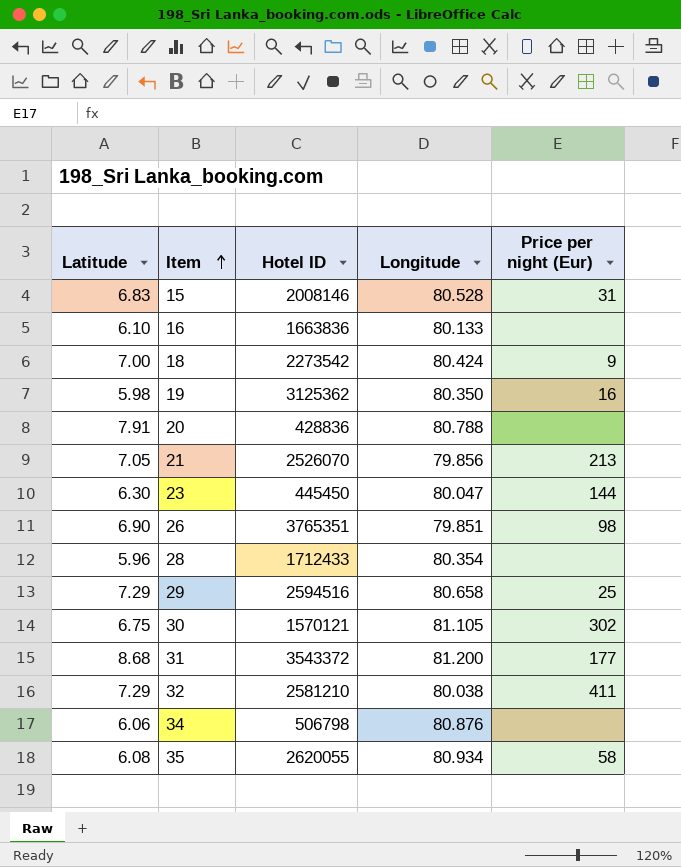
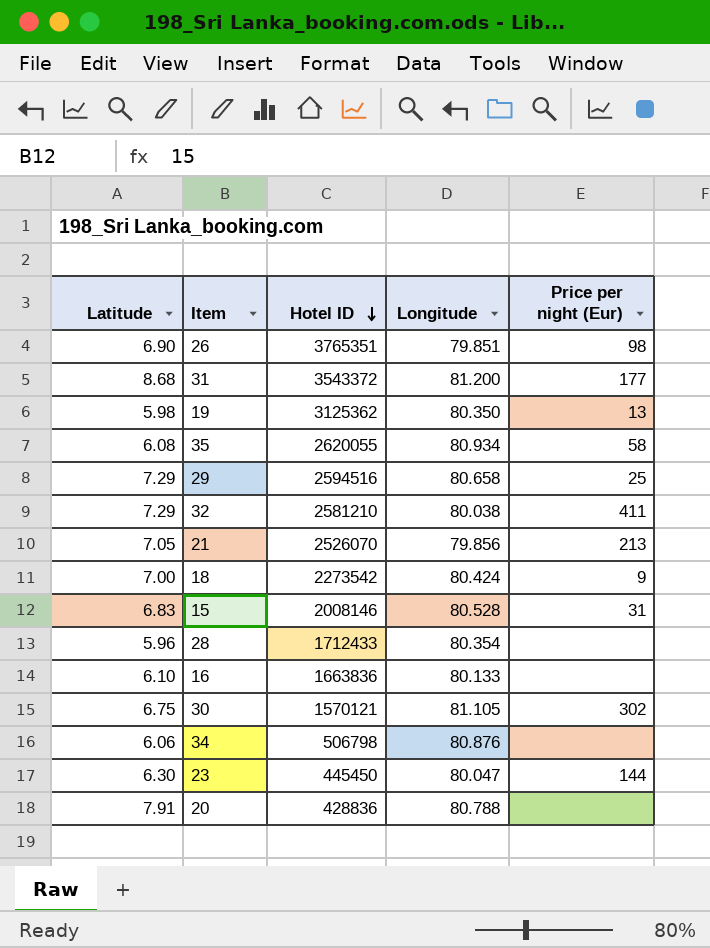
row order: Item ascending -> Hotel ID descending
19 | Price per night (Eur): 16 -> 13

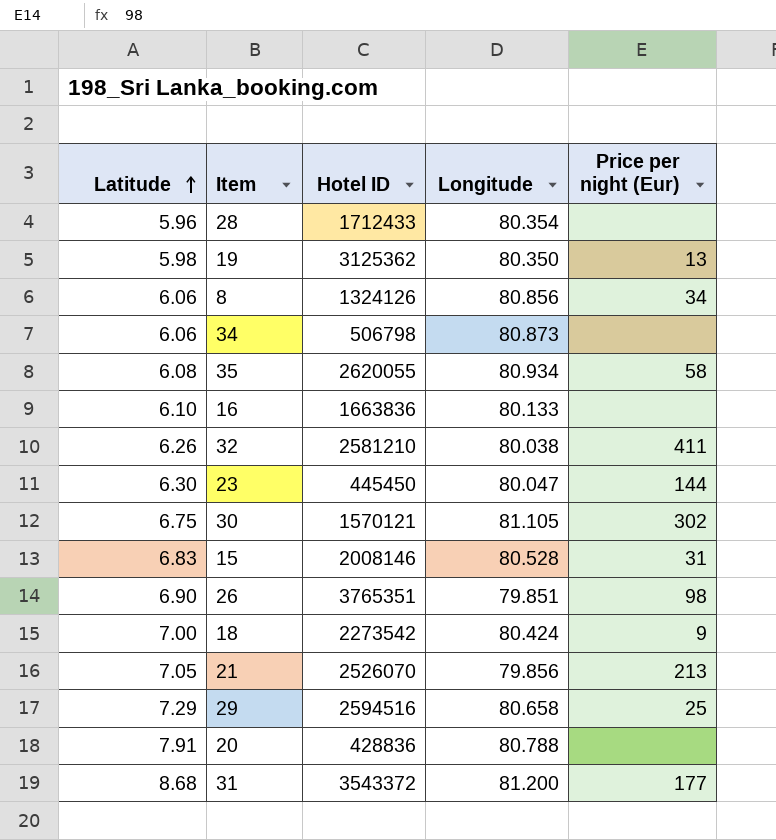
row order: Hotel ID descending -> Latitude ascending
row 8: none -> 6.06 | 1324126 | 80.856 | 34
34 | Longitude: 80.876 -> 80.873
32 | Latitude: 7.29 -> 6.26

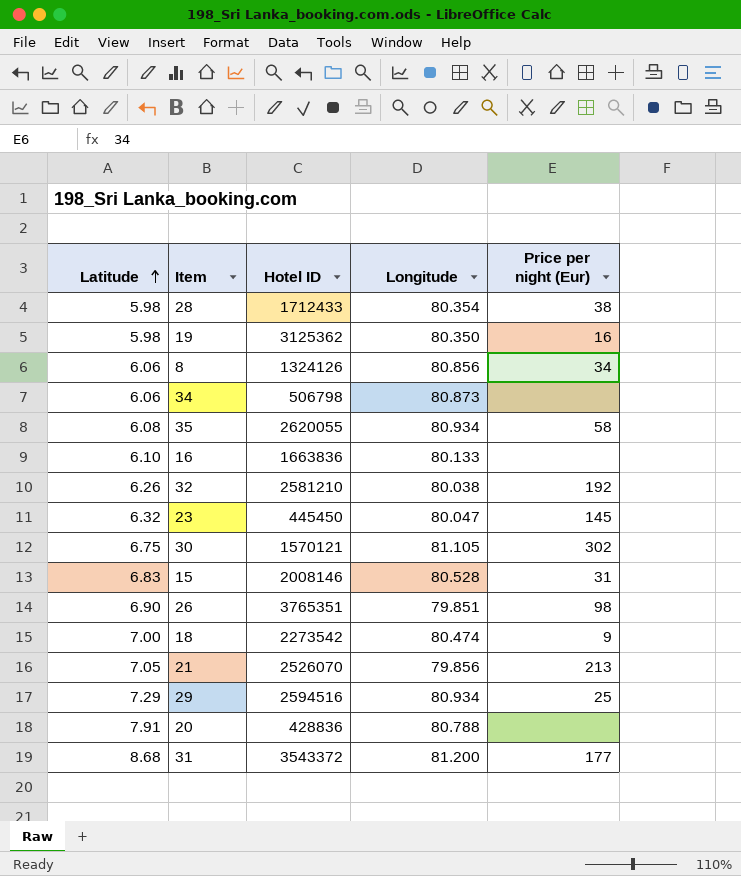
28 | Latitude: 5.96 -> 5.98
28 | Price per night (Eur): none -> 38
19 | Price per night (Eur): 13 -> 16
32 | Price per night (Eur): 411 -> 192
23 | Latitude: 6.30 -> 6.32
23 | Price per night (Eur): 144 -> 145
18 | Longitude: 80.424 -> 80.474
29 | Longitude: 80.658 -> 80.934

